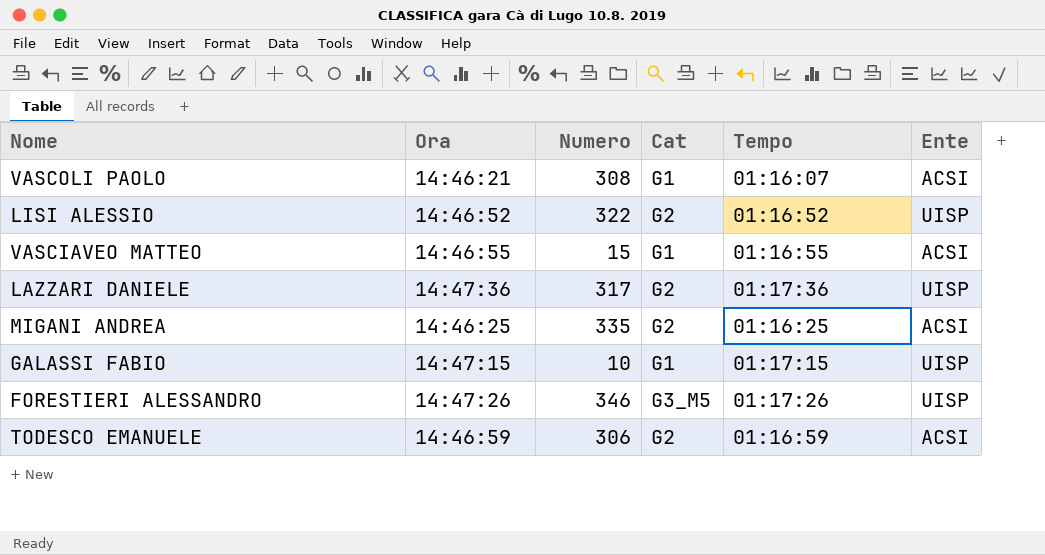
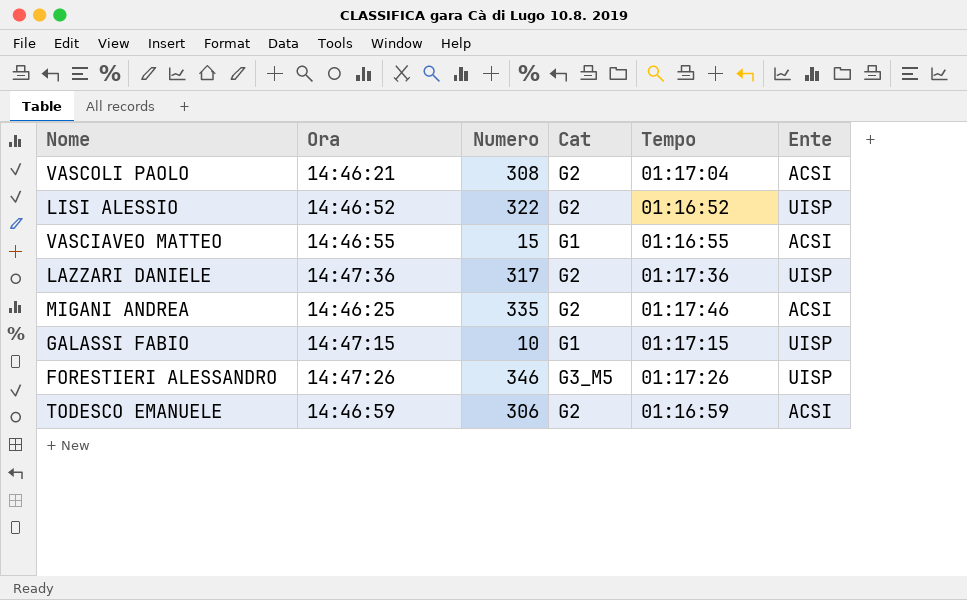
VASCOLI PAOLO | Cat: G1 -> G2
VASCOLI PAOLO | Tempo: 01:16:07 -> 01:17:04
MIGANI ANDREA | Tempo: 01:16:25 -> 01:17:46

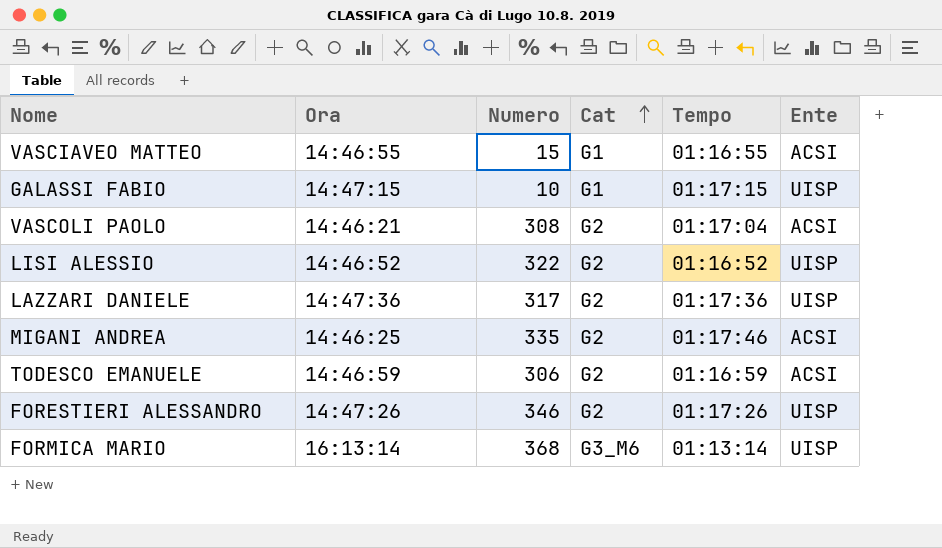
row order: none -> Cat ascending
FORESTIERI ALESSANDRO | Cat: G3_M5 -> G2
row FORMICA MARIO: none -> 16:13:14 | 368 | G3_M6 | 01:13:14 | UISP

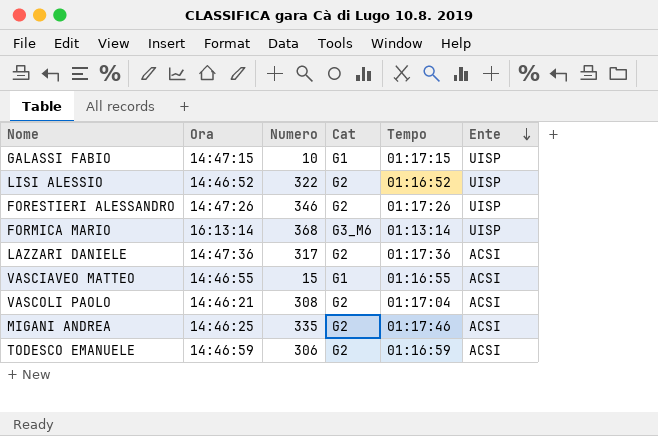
row order: Cat ascending -> Ente descending
LAZZARI DANIELE | Ente: UISP -> ACSI

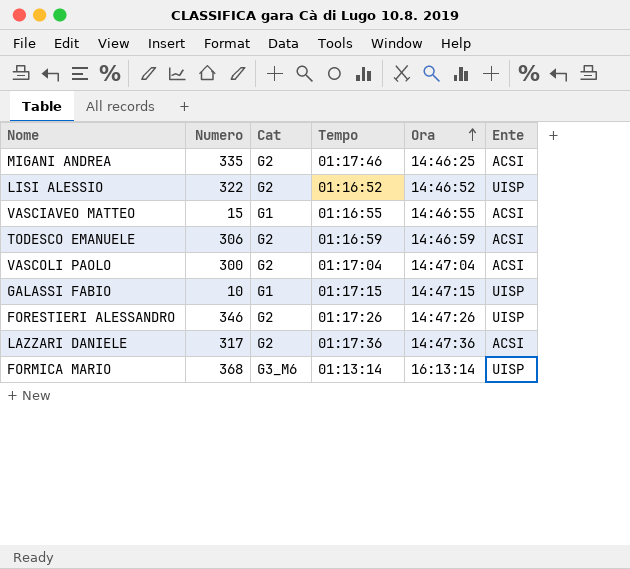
row order: Ente descending -> Ora ascending
column Ora | position: 2 -> 5
VASCOLI PAOLO | Numero: 308 -> 300
VASCOLI PAOLO | Ora: 14:46:21 -> 14:47:04

